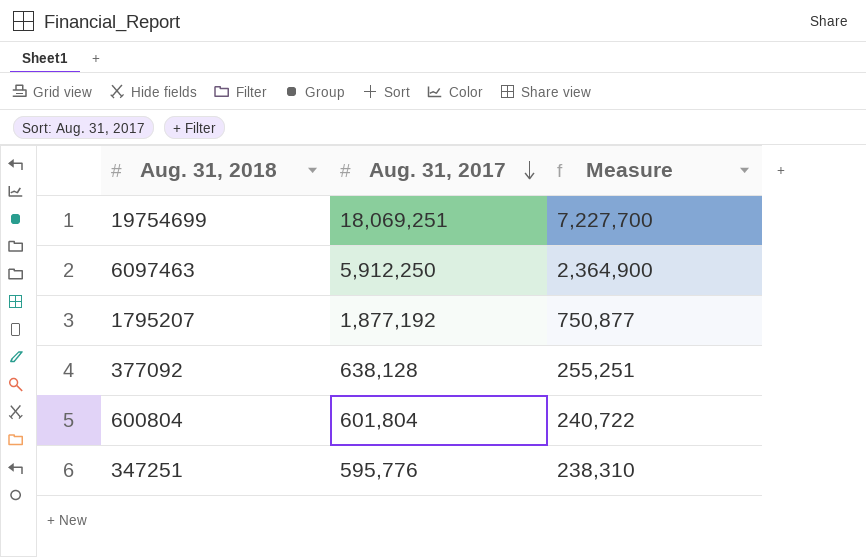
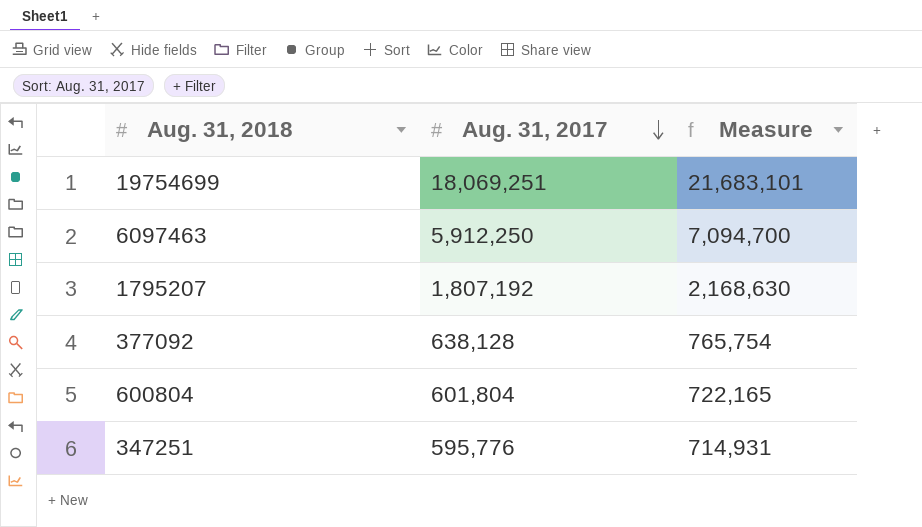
column Measure | formula: [Aug. 31, 2017] * 0.4 -> [Aug. 31, 2017] * 1.2
1795207 | Aug. 31, 2017: 1,877,192 -> 1,807,192

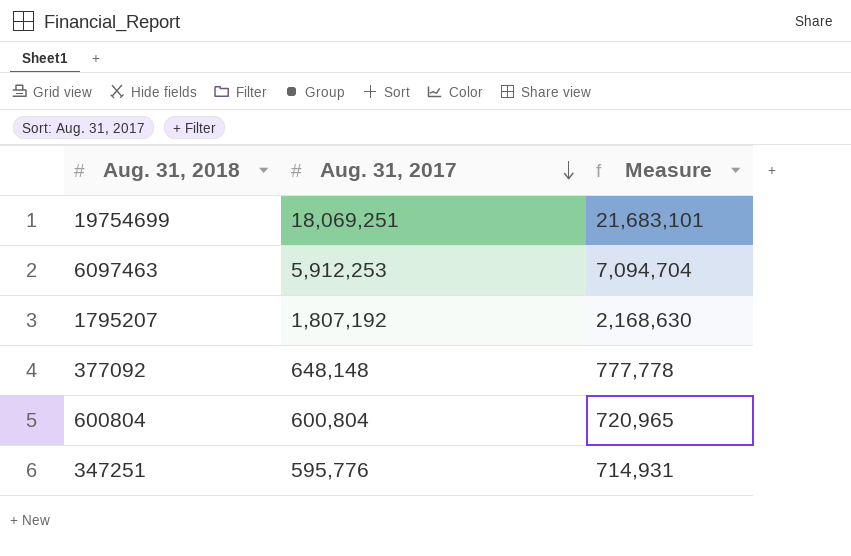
6097463 | Aug. 31, 2017: 5,912,250 -> 5,912,253
6097463 | Measure: 7,094,700 -> 7,094,704
377092 | Aug. 31, 2017: 638,128 -> 648,148
377092 | Measure: 765,754 -> 777,778
600804 | Aug. 31, 2017: 601,804 -> 600,804
600804 | Measure: 722,165 -> 720,965

